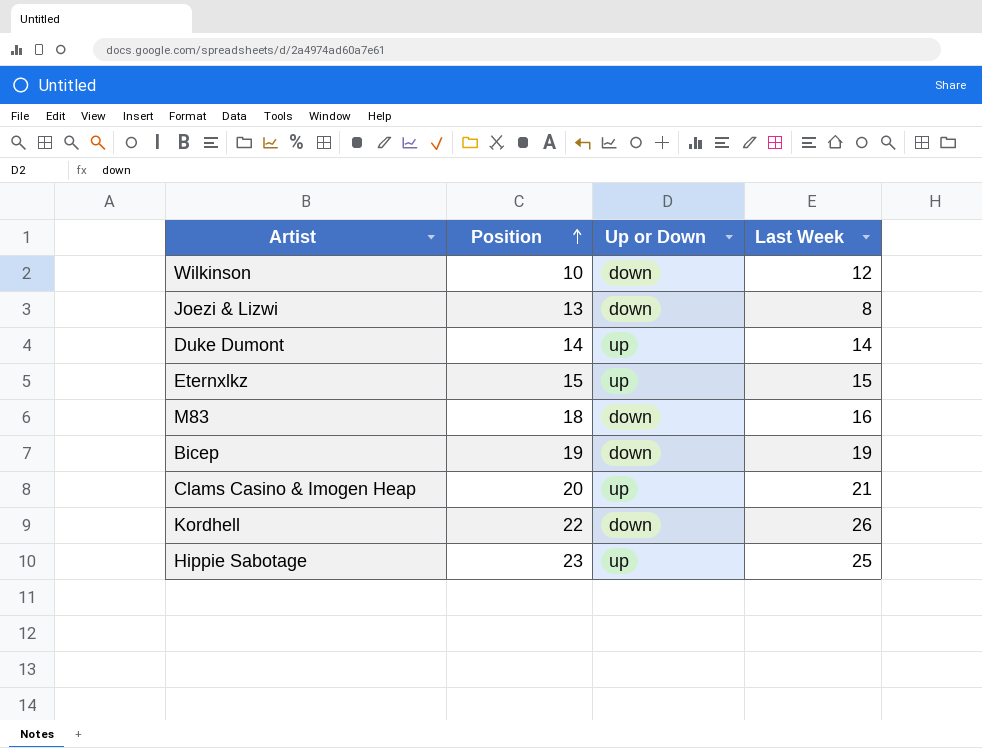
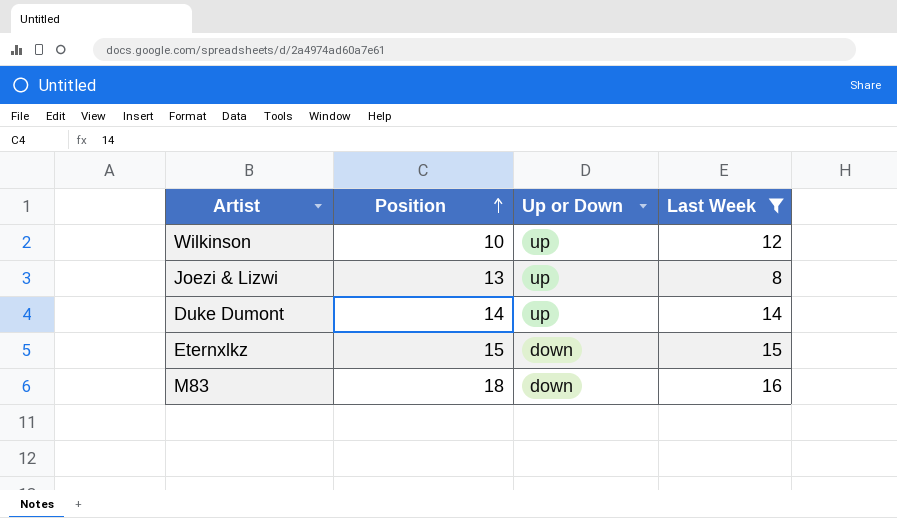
filter: none -> Last Week <= 16
Wilkinson | Up or Down: down -> up
Joezi & Lizwi | Up or Down: down -> up
Eternxlkz | Up or Down: up -> down

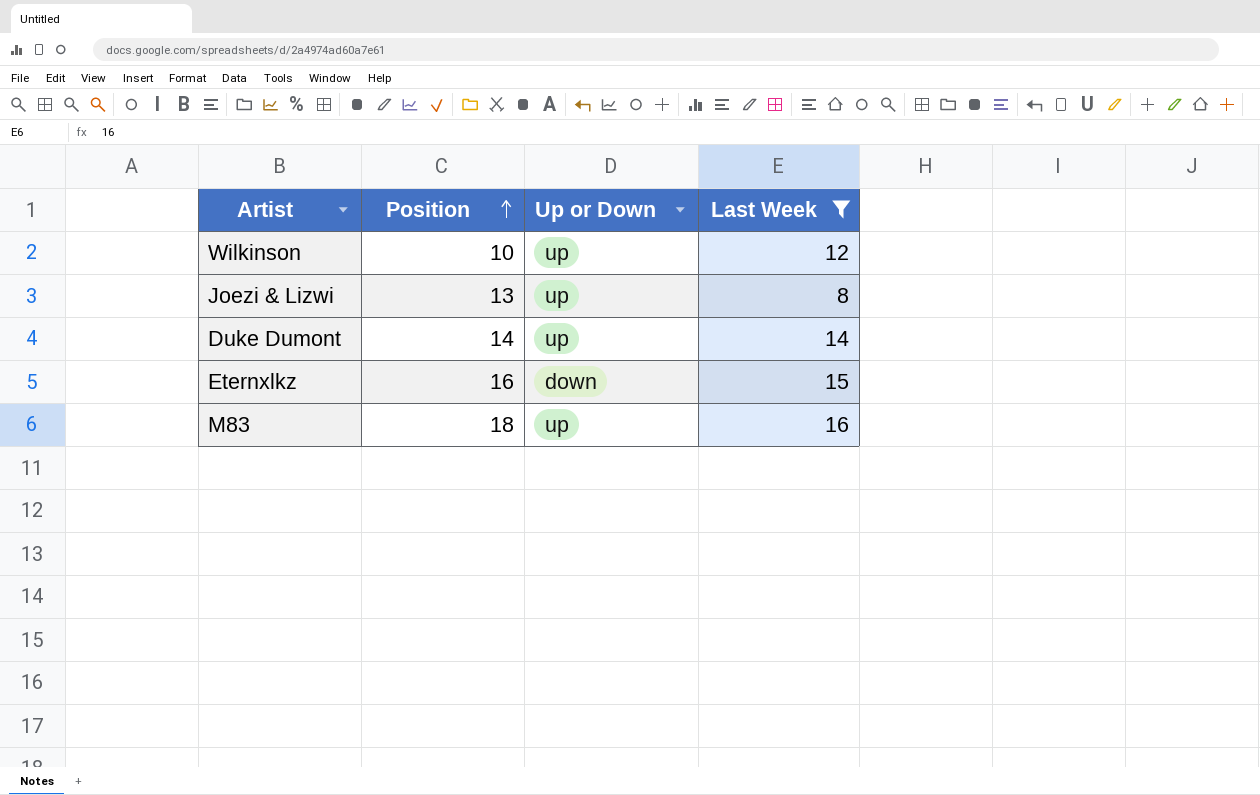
Eternxlkz | Position: 15 -> 16
M83 | Up or Down: down -> up

